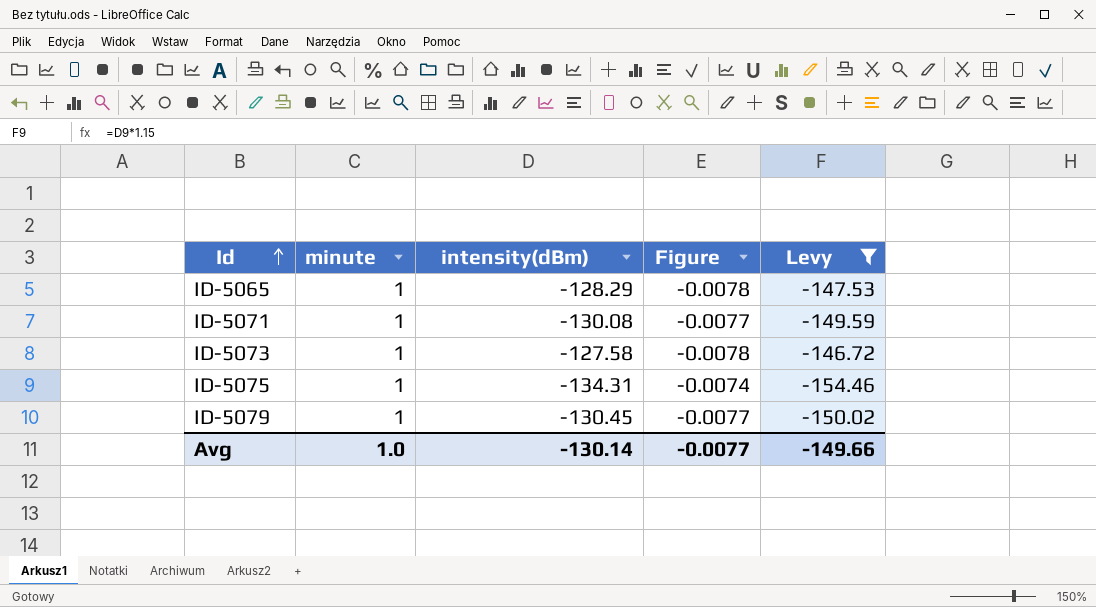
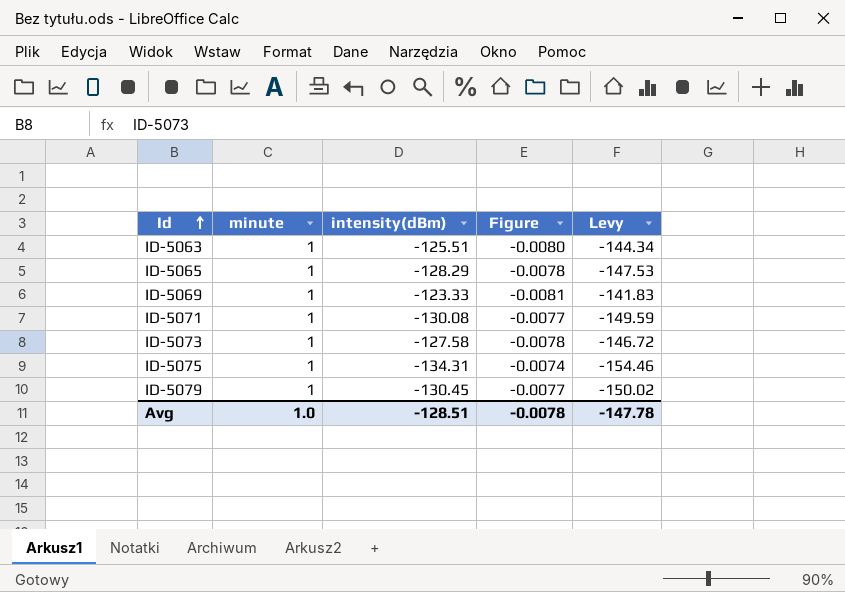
filter: Levy <= -146.72 -> none
Avg | intensity(dBm): -130.14 -> -128.51
Avg | Figure: -0.0077 -> -0.0078
Avg | Levy: -149.66 -> -147.78

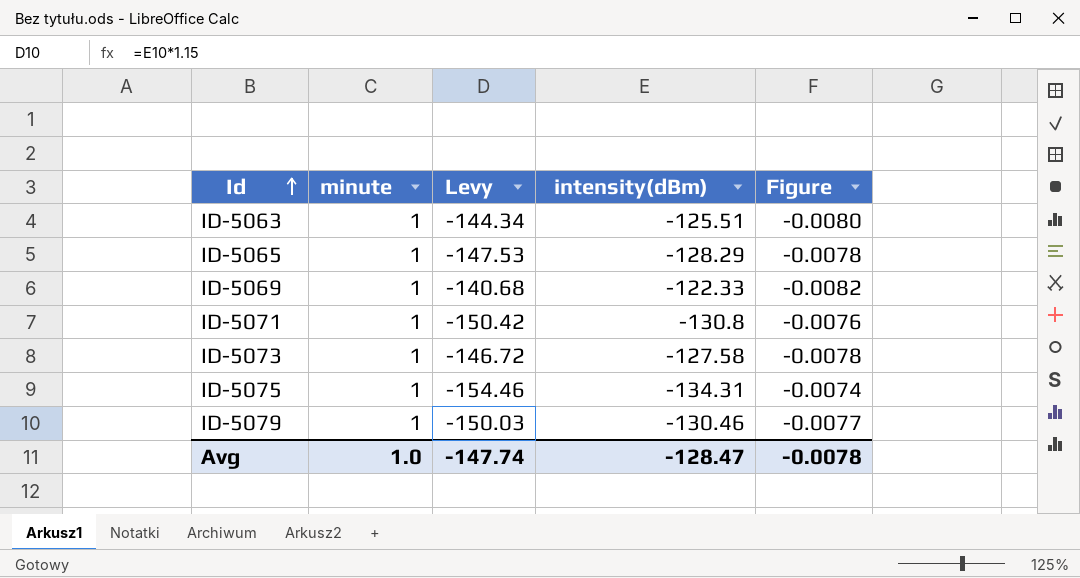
column Levy | position: 5 -> 3
ID-5069 | Levy: -141.83 -> -140.68
ID-5069 | intensity(dBm): -123.33 -> -122.33
ID-5069 | Figure: -0.0081 -> -0.0082
ID-5071 | Levy: -149.59 -> -150.42
ID-5071 | intensity(dBm): -130.08 -> -130.8
ID-5071 | Figure: -0.0077 -> -0.0076
ID-5079 | Levy: -150.02 -> -150.03
ID-5079 | intensity(dBm): -130.45 -> -130.46
Avg | Levy: -147.78 -> -147.74
Avg | intensity(dBm): -128.51 -> -128.47

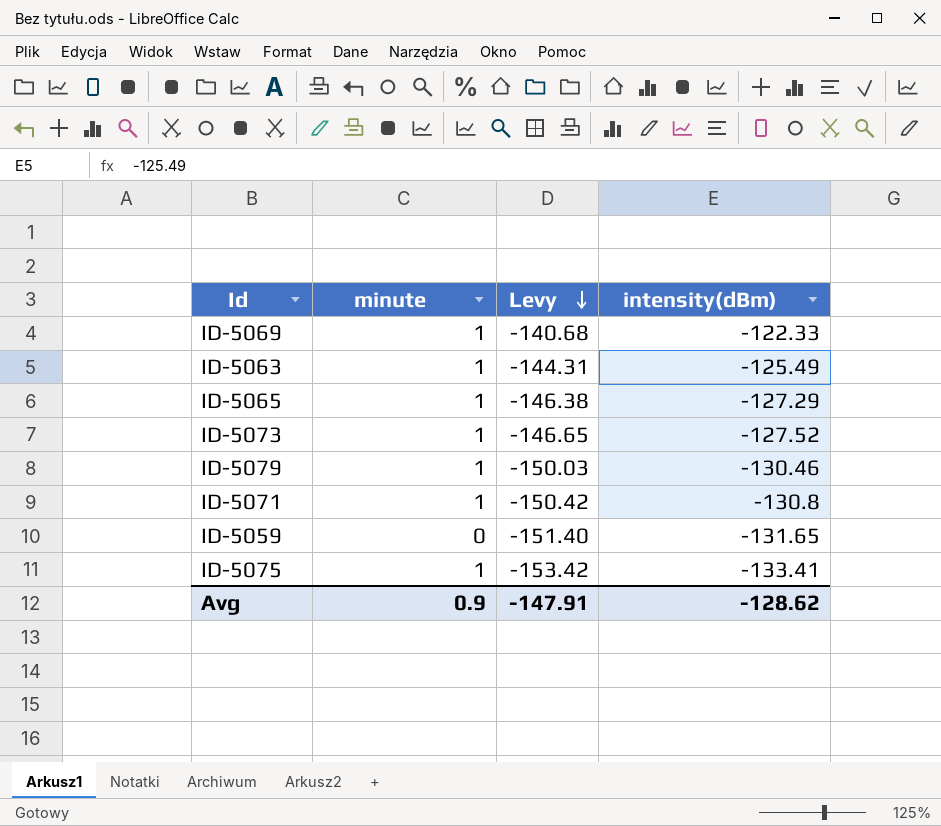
row order: Id ascending -> Levy descending
column Figure | formula: [minute] / [intensity(dBm)] -> none
ID-5063 | Levy: -144.34 -> -144.31
ID-5063 | intensity(dBm): -125.51 -> -125.49
ID-5065 | Levy: -147.53 -> -146.38
ID-5065 | intensity(dBm): -128.29 -> -127.29
ID-5073 | Levy: -146.72 -> -146.65
ID-5073 | intensity(dBm): -127.58 -> -127.52
row ID-5059: none -> 0 | -151.40 | -131.65
ID-5075 | Levy: -154.46 -> -153.42
ID-5075 | intensity(dBm): -134.31 -> -133.41
Avg | minute: 1.0 -> 0.9
Avg | Levy: -147.74 -> -147.91
Avg | intensity(dBm): -128.47 -> -128.62

